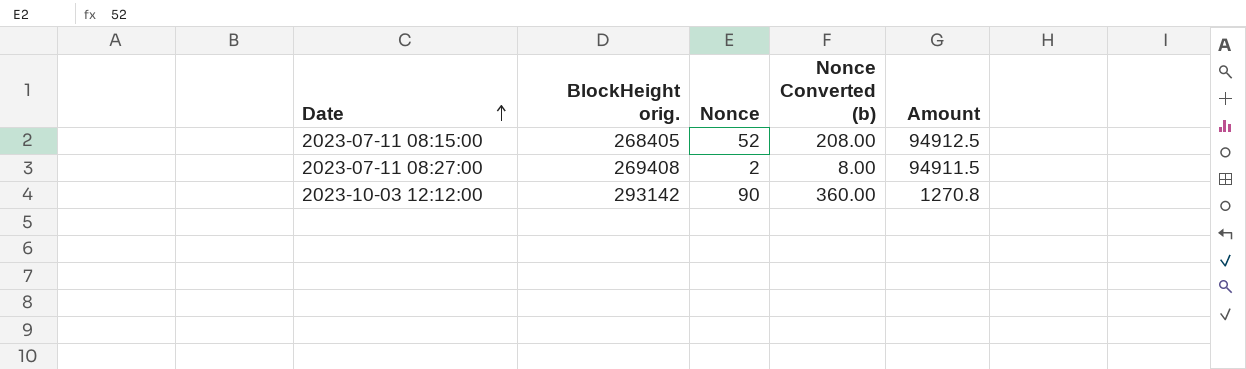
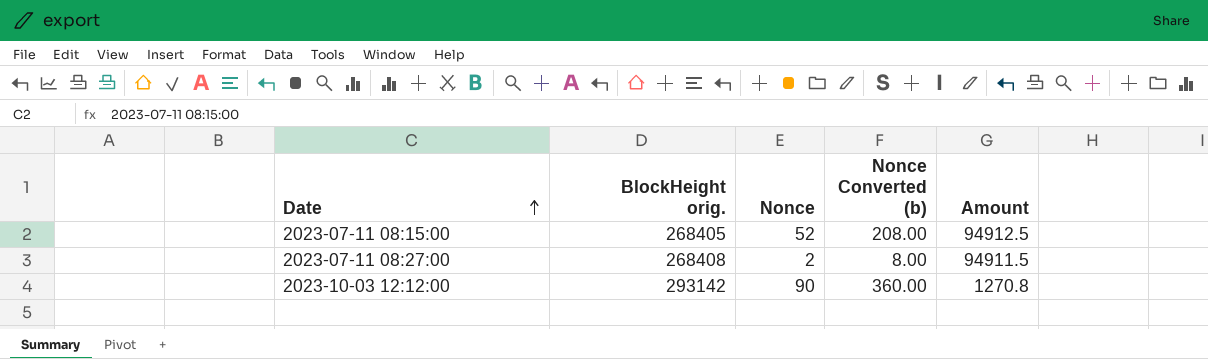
2023-07-11 08:27:00 | BlockHeight orig.: 269408 -> 268408

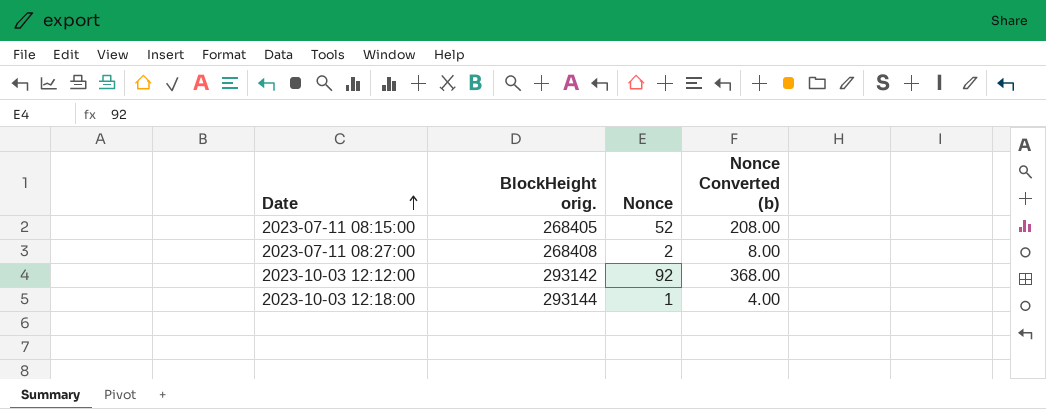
column Amount | position: 5 -> none
2023-10-03 12:12:00 | Nonce: 90 -> 92
2023-10-03 12:12:00 | Nonce Converted (b): 360.00 -> 368.00
row 2023-10-03 12:18:00: none -> 293144 | 1 | 4.00

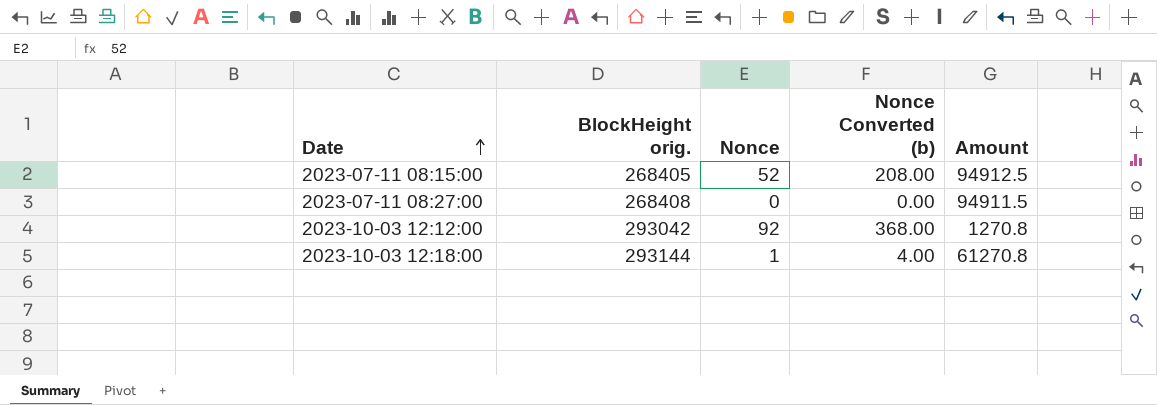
column Amount | position: none -> 5
2023-07-11 08:27:00 | Nonce: 2 -> 0
2023-07-11 08:27:00 | Nonce Converted (b): 8.00 -> 0.00
2023-10-03 12:12:00 | BlockHeight orig.: 293142 -> 293042

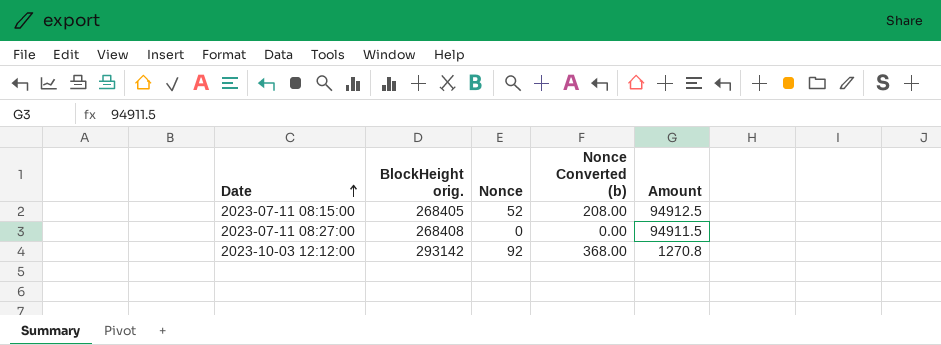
row 2023-10-03 12:18:00: 293144 | 1 | 4.00 | 61270.8 -> none
2023-10-03 12:12:00 | BlockHeight orig.: 293042 -> 293142

